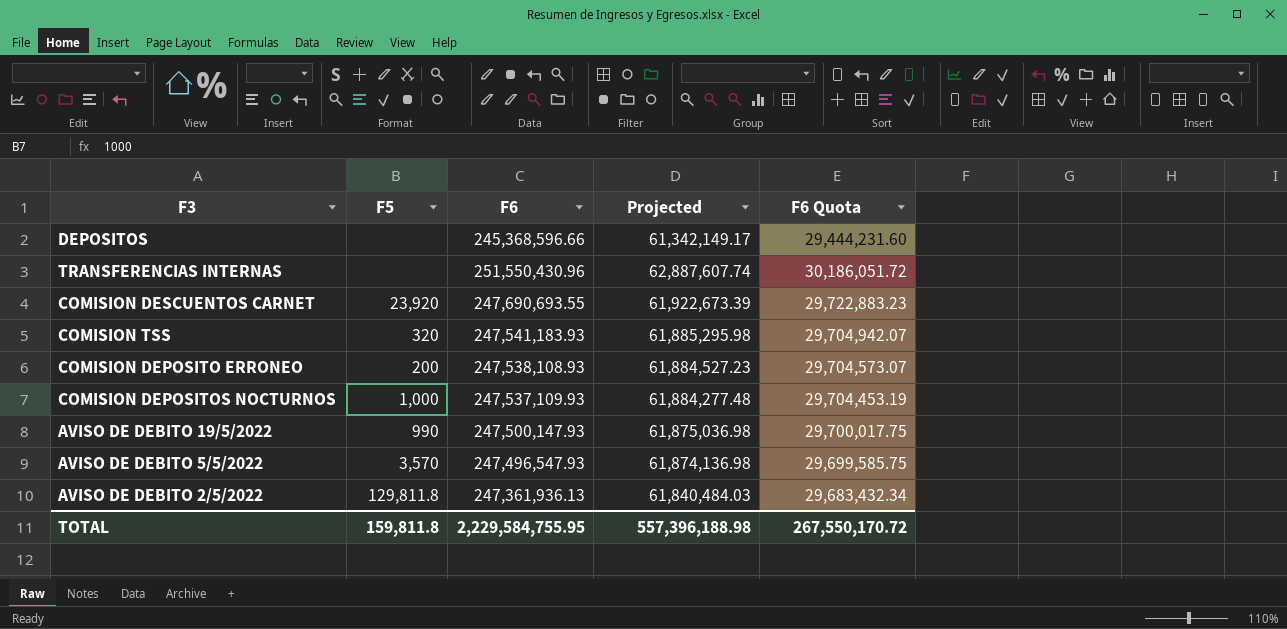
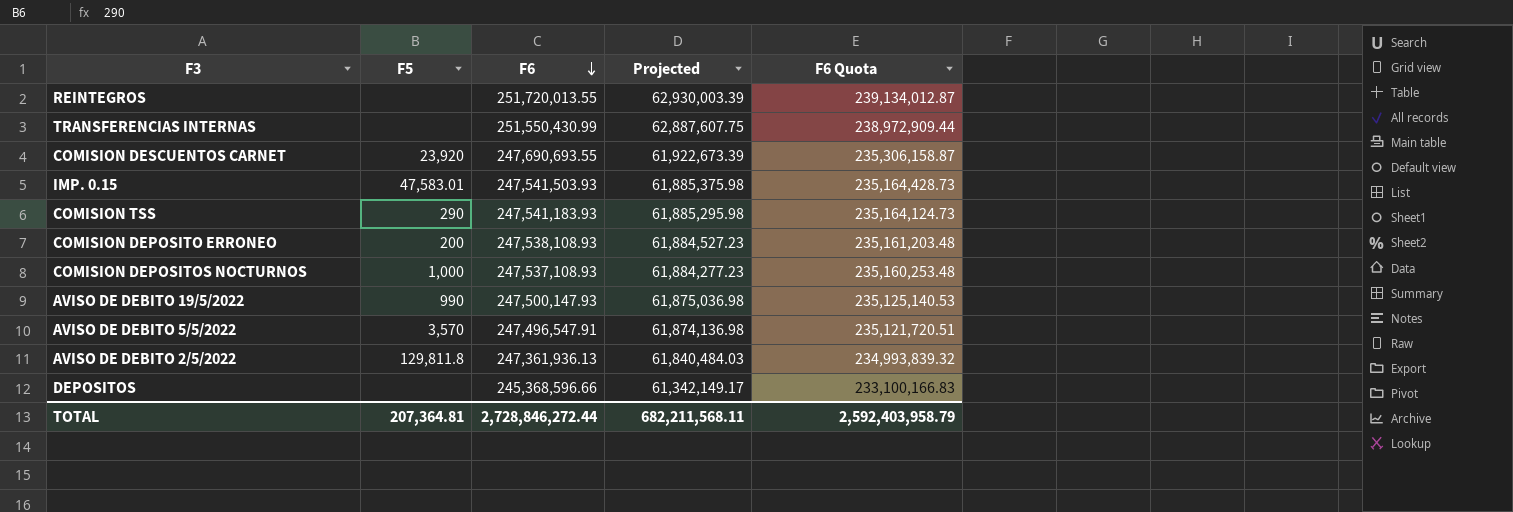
row order: none -> F6 descending
column F6 Quota | formula: [F6] * 0.12 -> [F6] * 0.95
row REINTEGROS: none -> none | 251,720,013.55 | 62,930,003.39 | 239,134,012.87
TRANSFERENCIAS INTERNAS | F6: 251,550,430.96 -> 251,550,430.99
TRANSFERENCIAS INTERNAS | Projected: 62,887,607.74 -> 62,887,607.75
row IMP. 0.15: none -> 47,583.01 | 247,541,503.93 | 61,885,375.98 | 235,164,428.73
COMISION TSS | F5: 320 -> 290
COMISION DEPOSITOS NOCTURNOS | F6: 247,537,109.93 -> 247,537,108.93
COMISION DEPOSITOS NOCTURNOS | Projected: 61,884,277.48 -> 61,884,277.23
AVISO DE DEBITO 5/5/2022 | F6: 247,496,547.93 -> 247,496,547.91
TOTAL | F5: 159,811.8 -> 207,364.81
TOTAL | F6: 2,229,584,755.95 -> 2,728,846,272.44
TOTAL | Projected: 557,396,188.98 -> 682,211,568.11
TOTAL | F6 Quota: 267,550,170.72 -> 2,592,403,958.79

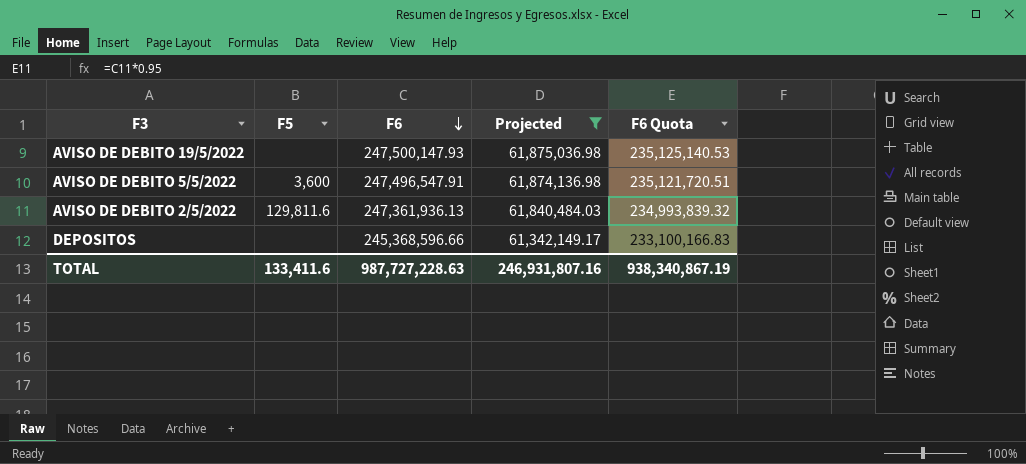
filter: none -> Projected <= 61,875,036.98
AVISO DE DEBITO 19/5/2022 | F5: 990 -> none
AVISO DE DEBITO 5/5/2022 | F5: 3,570 -> 3,600
AVISO DE DEBITO 2/5/2022 | F5: 129,811.8 -> 129,811.6
TOTAL | F5: 207,364.81 -> 133,411.6
TOTAL | F6: 2,728,846,272.44 -> 987,727,228.63
TOTAL | Projected: 682,211,568.11 -> 246,931,807.16
TOTAL | F6 Quota: 2,592,403,958.79 -> 938,340,867.19

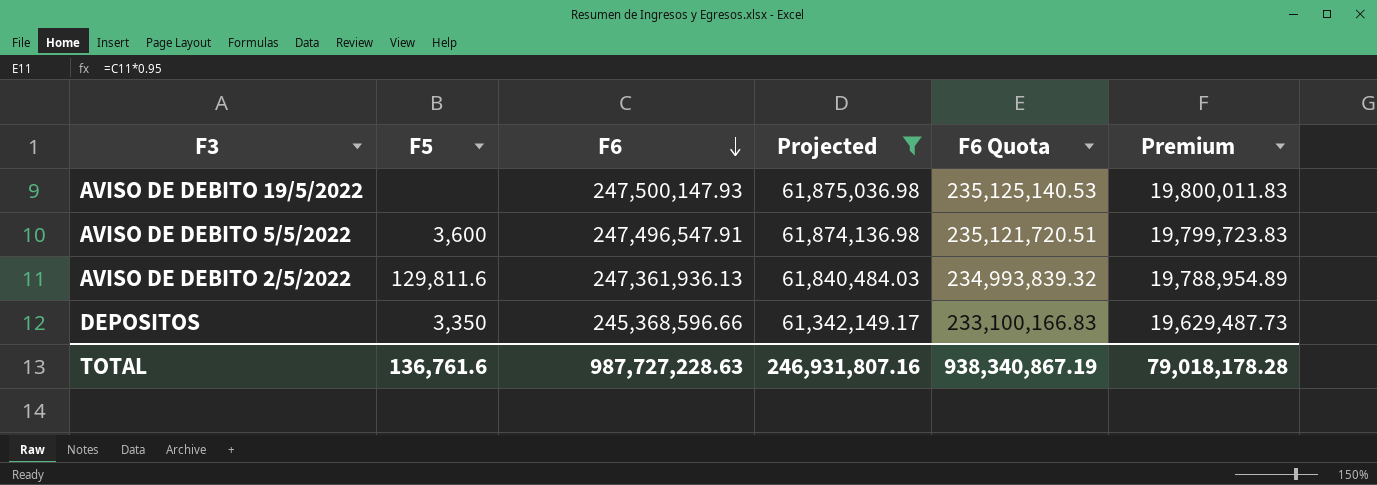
column Premium | formula: none -> [F6] * 0.08
DEPOSITOS | F5: none -> 3,350
TOTAL | F5: 133,411.6 -> 136,761.6

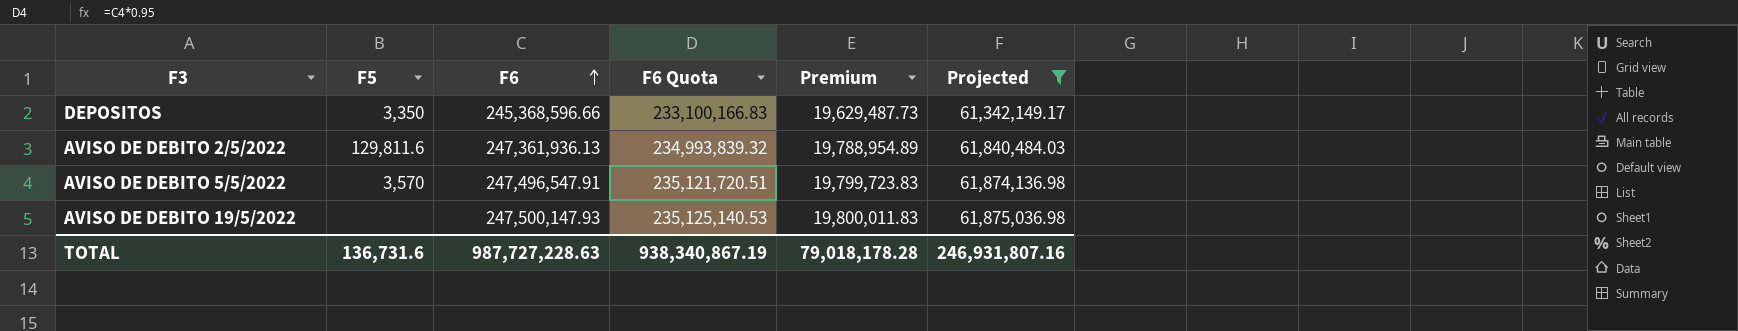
row order: F6 descending -> F6 ascending
column Projected | position: 4 -> 6
AVISO DE DEBITO 5/5/2022 | F5: 3,600 -> 3,570
TOTAL | F5: 136,761.6 -> 136,731.6

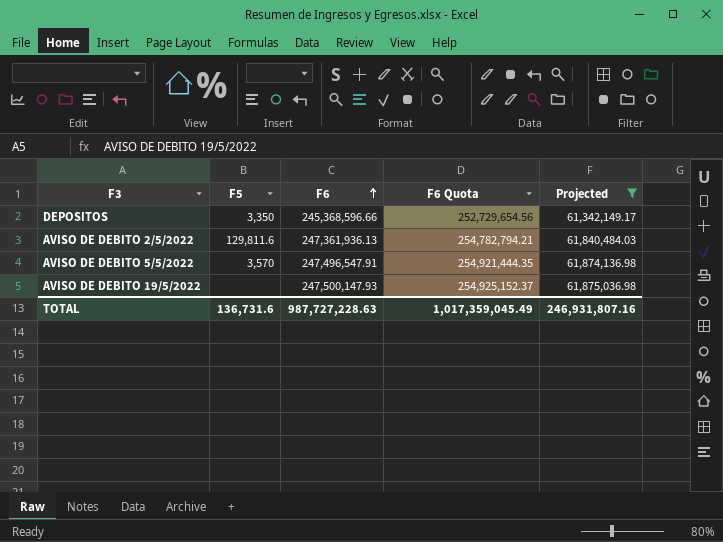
column Premium | formula: [F6] * 0.08 -> none
column F6 Quota | formula: [F6] * 0.95 -> [F6] * 1.03
TOTAL | F6 Quota: 938,340,867.19 -> 1,017,359,045.49

